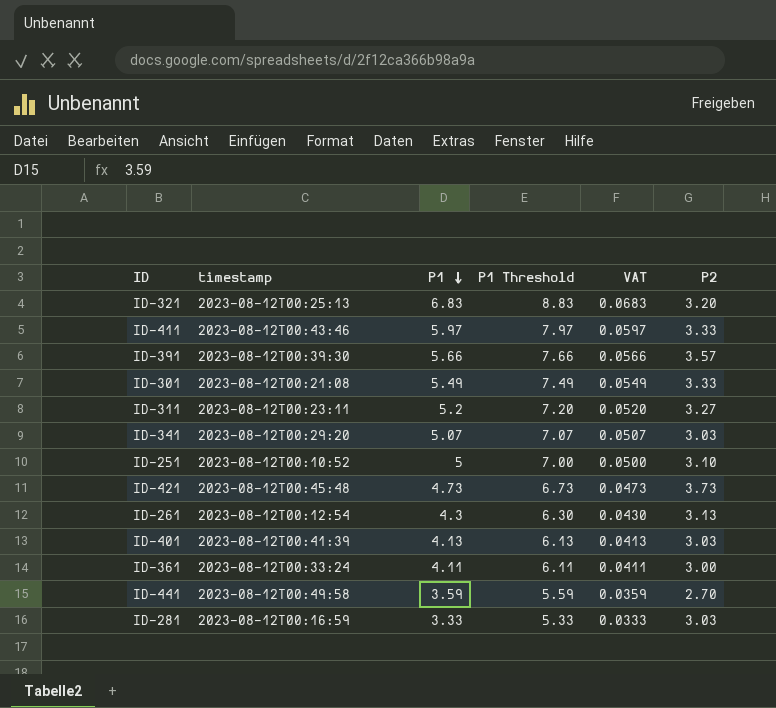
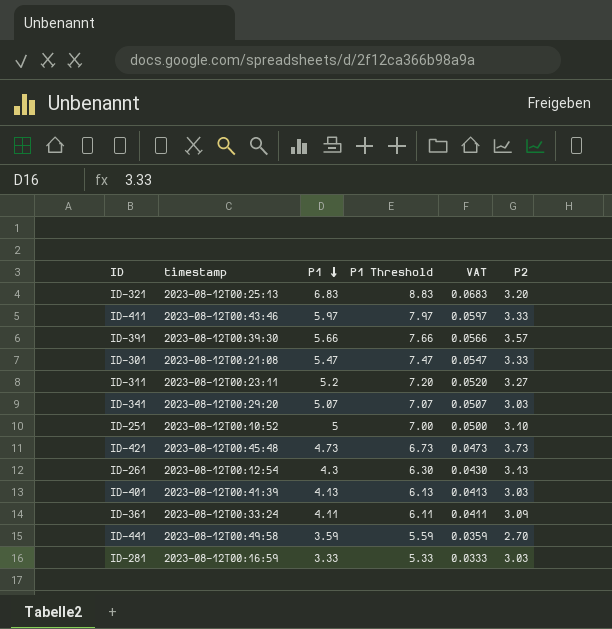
ID-301 | P1: 5.49 -> 5.47
ID-301 | P1 Threshold: 7.49 -> 7.47
ID-301 | VAT: 0.0549 -> 0.0547
ID-361 | P2: 3.00 -> 3.09

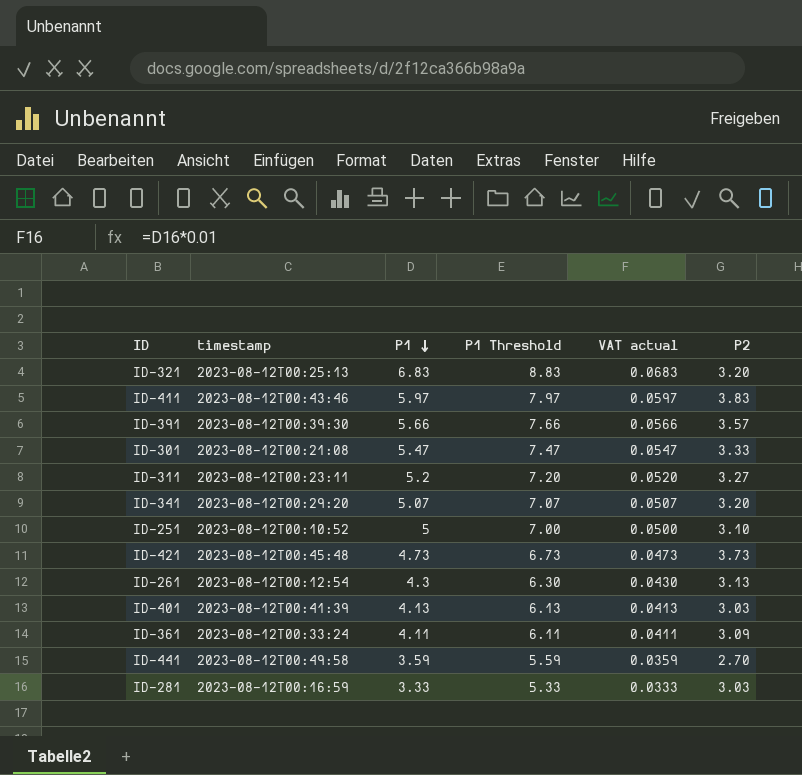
column name: VAT -> VAT actual
ID-411 | P2: 3.33 -> 3.83
ID-341 | P2: 3.03 -> 3.20

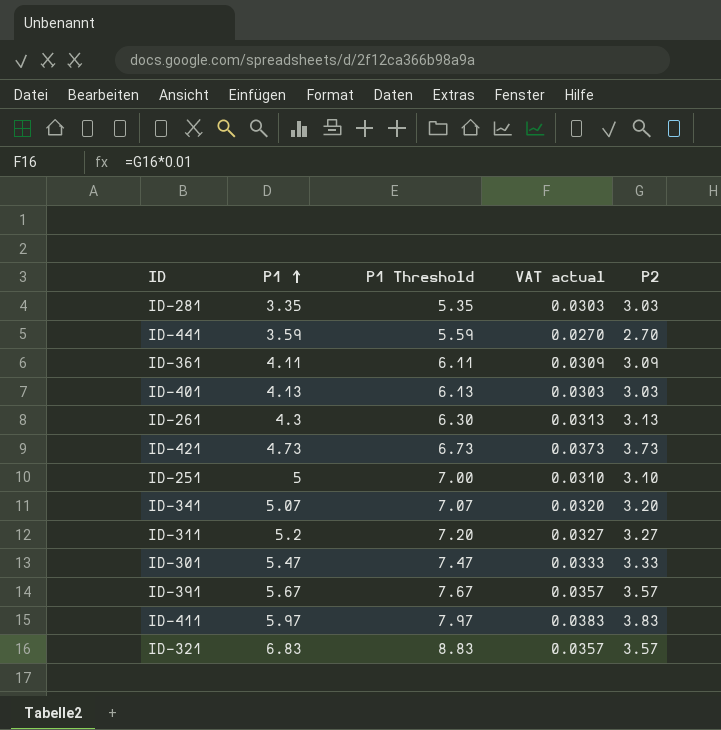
row order: P1 descending -> P1 ascending
column timestamp | position: 2 -> none
column VAT actual | formula: [P1] * 0.01 -> [P2] * 0.01
ID-281 | P1: 3.33 -> 3.35
ID-281 | P1 Threshold: 5.33 -> 5.35
ID-391 | P1: 5.66 -> 5.67
ID-391 | P1 Threshold: 7.66 -> 7.67
ID-321 | P2: 3.20 -> 3.57

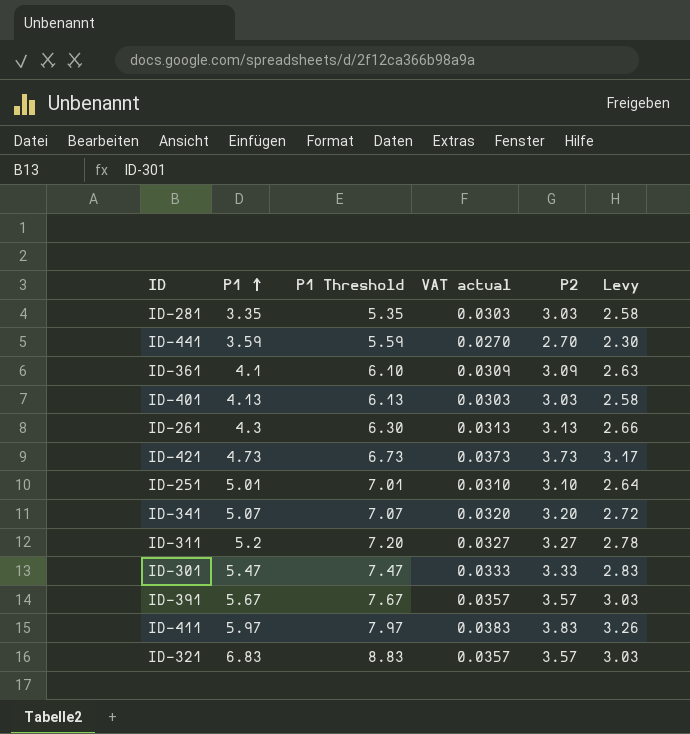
column Levy | formula: none -> [P2] * 0.85
ID-361 | P1: 4.11 -> 4.1
ID-361 | P1 Threshold: 6.11 -> 6.10
ID-251 | P1: 5 -> 5.01
ID-251 | P1 Threshold: 7.00 -> 7.01

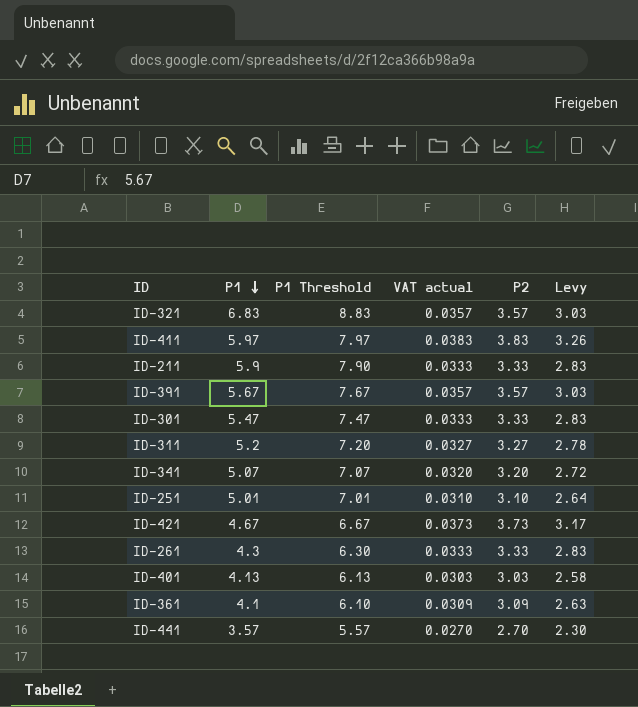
row order: P1 ascending -> P1 descending
row ID-281: 3.35 | 5.35 | 0.0303 | 3.03 | 2.58 -> none
row ID-211: none -> 5.9 | 7.90 | 0.0333 | 3.33 | 2.83
ID-421 | P1: 4.73 -> 4.67
ID-421 | P1 Threshold: 6.73 -> 6.67
ID-261 | VAT actual: 0.0313 -> 0.0333
ID-261 | P2: 3.13 -> 3.33
ID-261 | Levy: 2.66 -> 2.83
ID-441 | P1: 3.59 -> 3.57
ID-441 | P1 Threshold: 5.59 -> 5.57

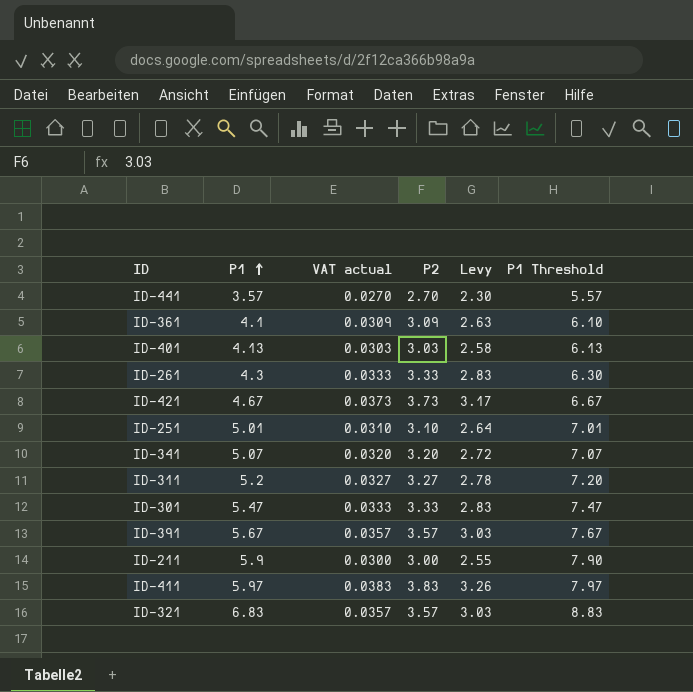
row order: P1 descending -> P1 ascending
column P1 Threshold | position: 3 -> 6
ID-211 | VAT actual: 0.0333 -> 0.0300
ID-211 | P2: 3.33 -> 3.00
ID-211 | Levy: 2.83 -> 2.55

